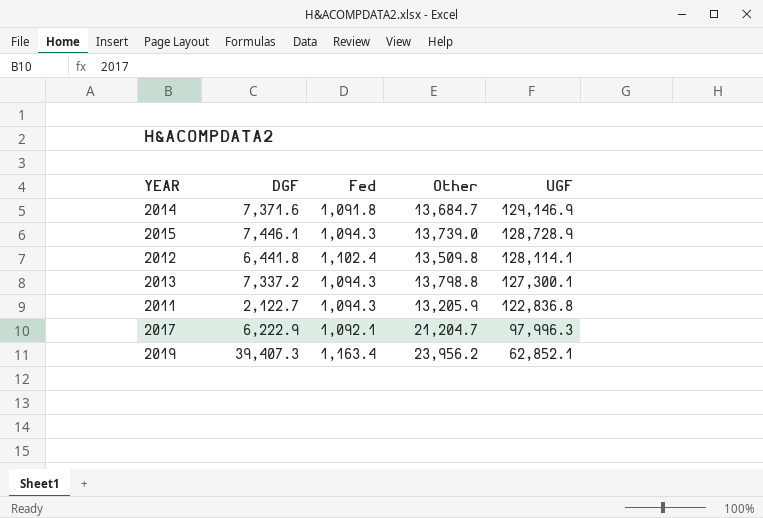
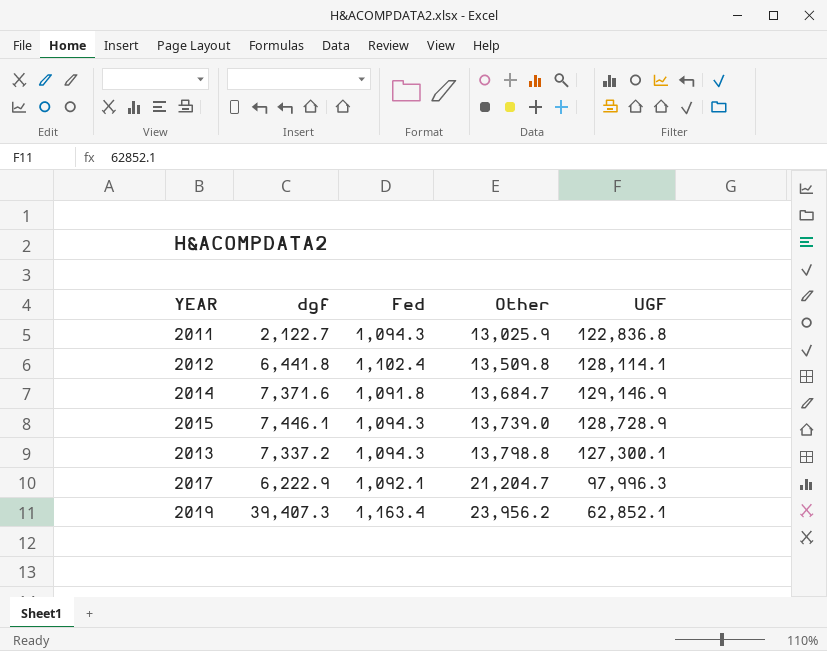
row order: UGF descending -> Other ascending
column name: DGF -> dgf
2011 | Other: 13,205.9 -> 13,025.9

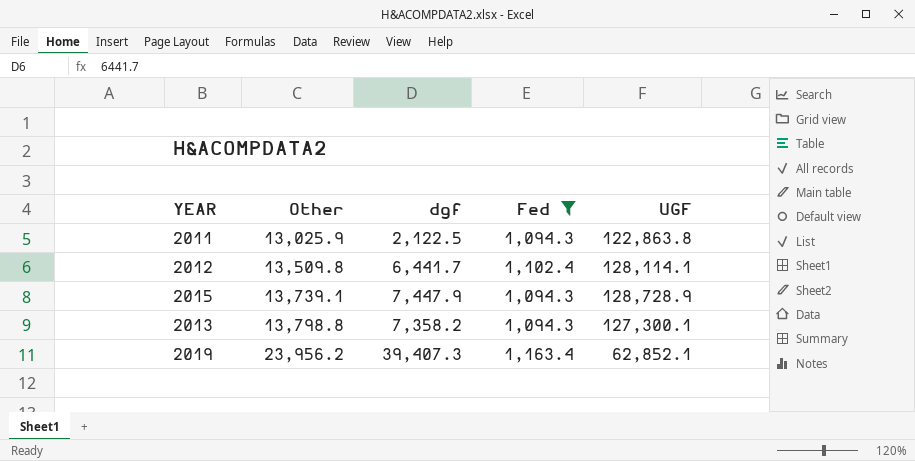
filter: none -> Fed >= 1,094.3
column Other | position: 4 -> 2
2011 | dgf: 2,122.7 -> 2,122.5
2011 | UGF: 122,836.8 -> 122,863.8
2012 | dgf: 6,441.8 -> 6,441.7
2015 | Other: 13,739.0 -> 13,739.1
2015 | dgf: 7,446.1 -> 7,447.9
2013 | dgf: 7,337.2 -> 7,358.2

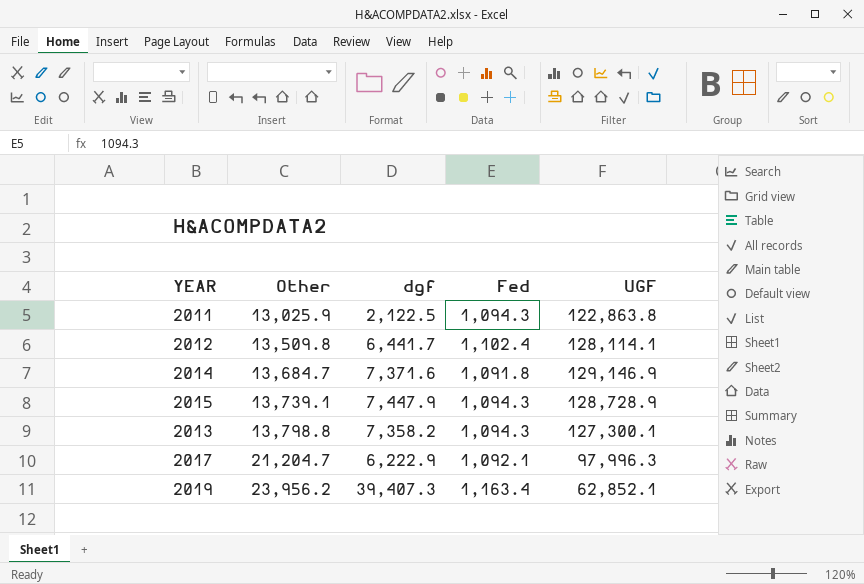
filter: Fed >= 1,094.3 -> none

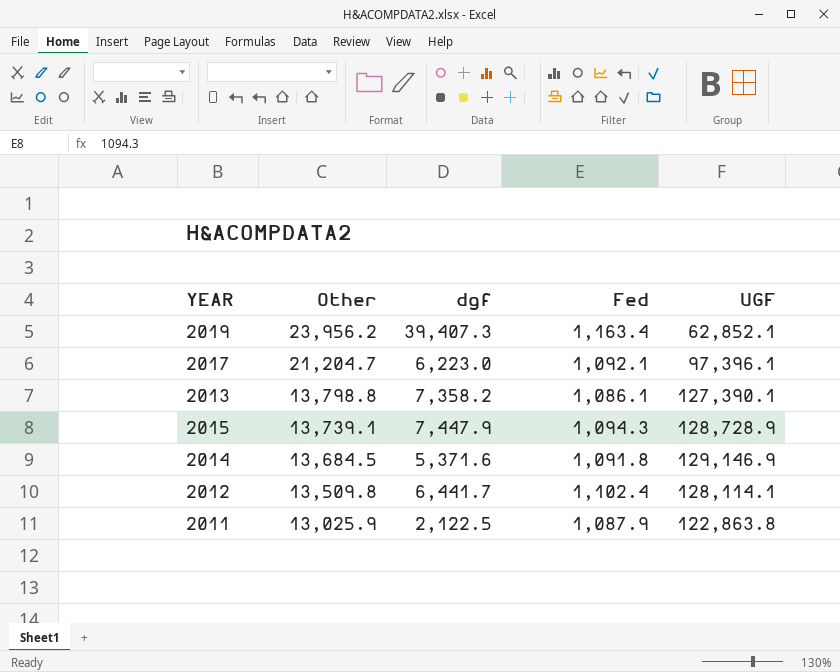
row order: Other ascending -> Other descending
2017 | dgf: 6,222.9 -> 6,223.0
2017 | UGF: 97,996.3 -> 97,396.1
2013 | Fed: 1,094.3 -> 1,086.1
2013 | UGF: 127,300.1 -> 127,390.1
2014 | Other: 13,684.7 -> 13,684.5
2014 | dgf: 7,371.6 -> 5,371.6
2011 | Fed: 1,094.3 -> 1,087.9

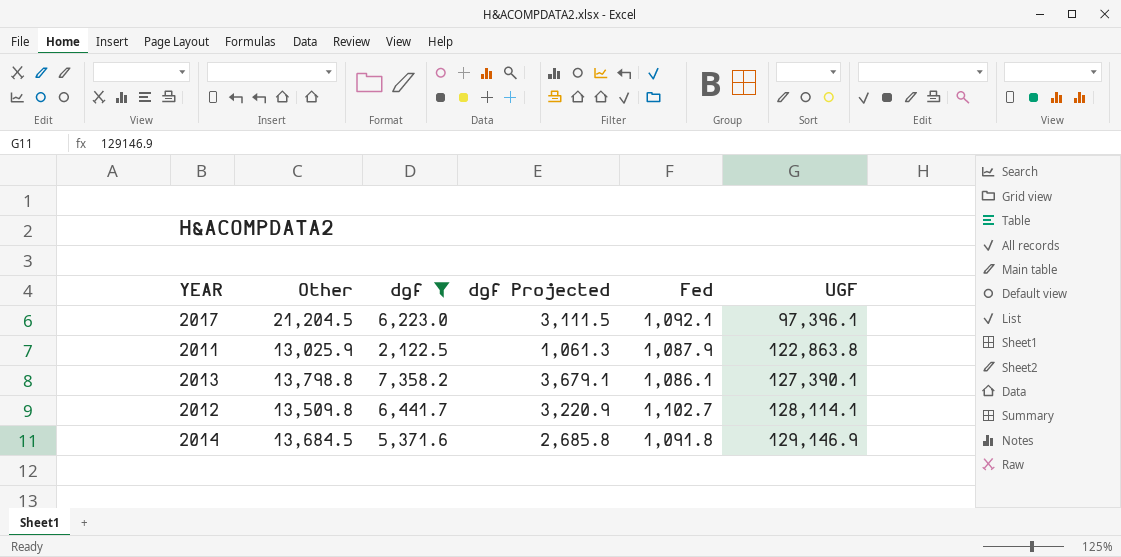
filter: none -> dgf <= 7,358.2
row order: Other descending -> UGF ascending
column dgf Projected | formula: none -> [dgf] * 0.5
2017 | Other: 21,204.7 -> 21,204.5
2012 | Fed: 1,102.4 -> 1,102.7

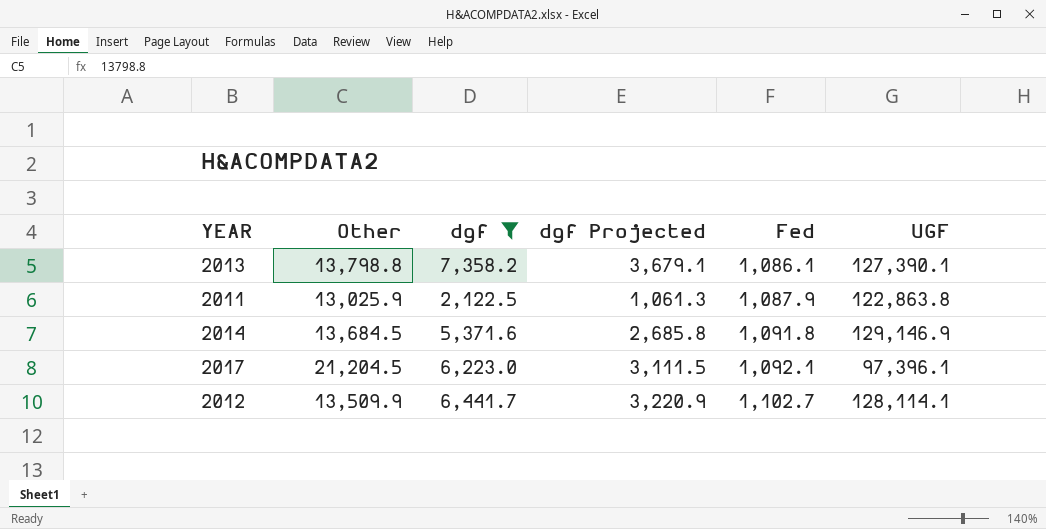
row order: UGF ascending -> Fed ascending
2012 | Other: 13,509.8 -> 13,509.9

